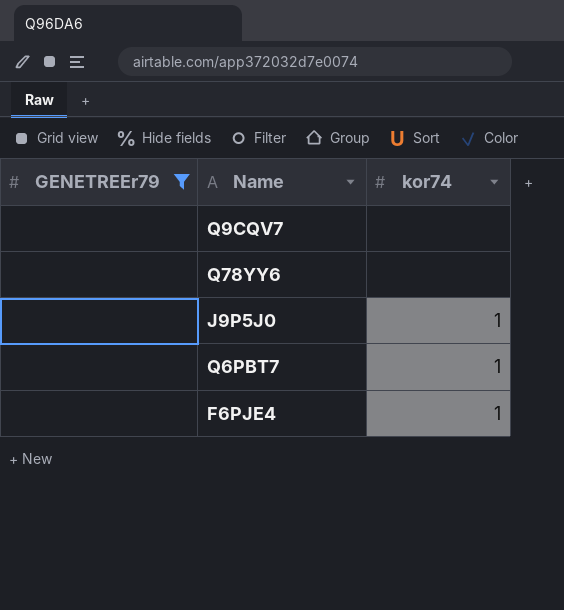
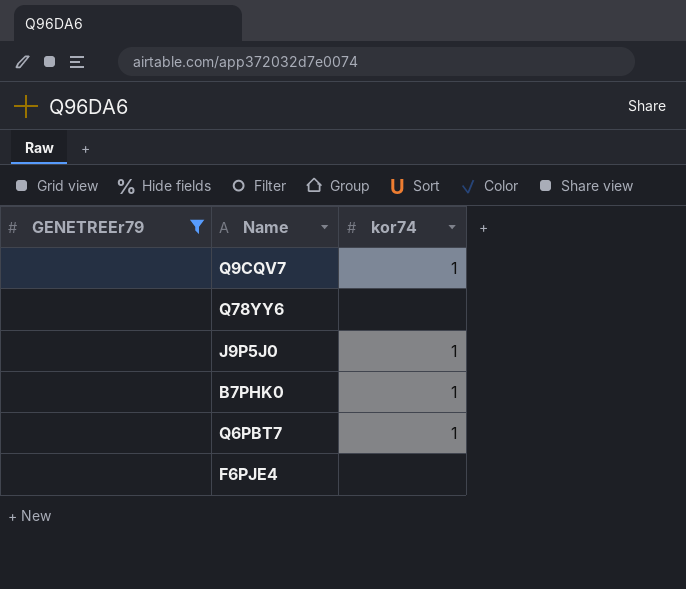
Q9CQV7 | kor74: none -> 1
row B7PHK0: none -> none | 1
F6PJE4 | kor74: 1 -> none

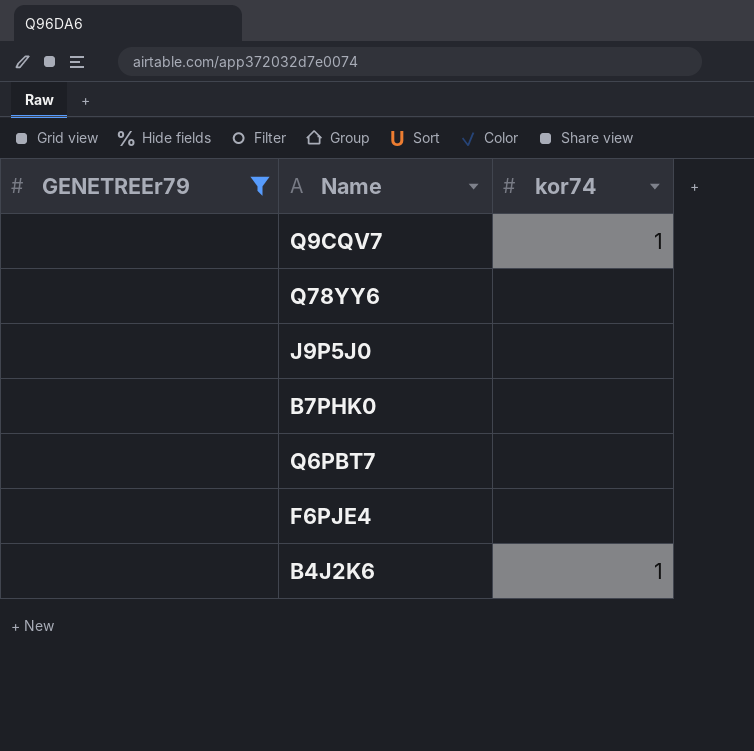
J9P5J0 | kor74: 1 -> none
B7PHK0 | kor74: 1 -> none
Q6PBT7 | kor74: 1 -> none
row B4J2K6: none -> none | 1

